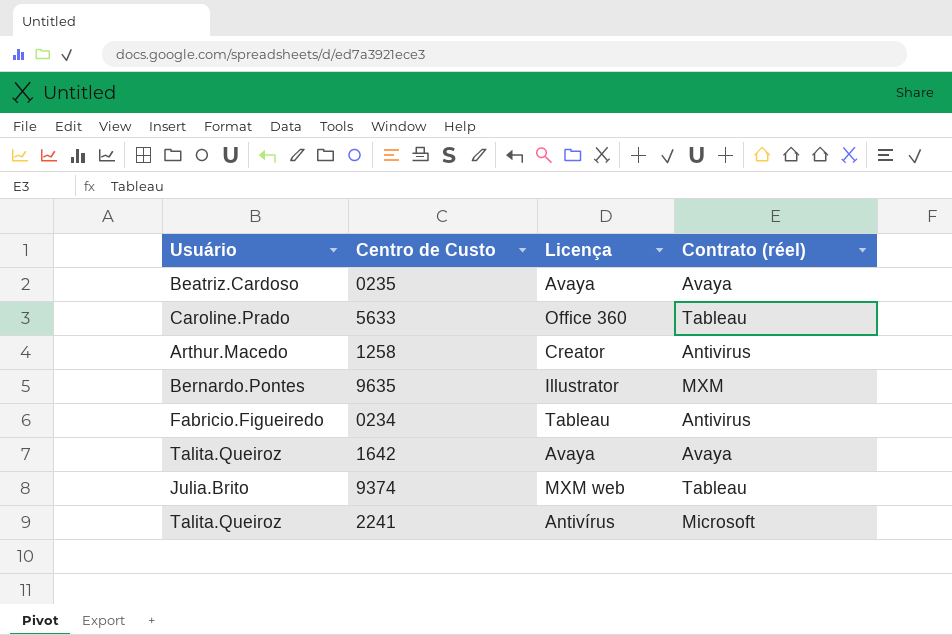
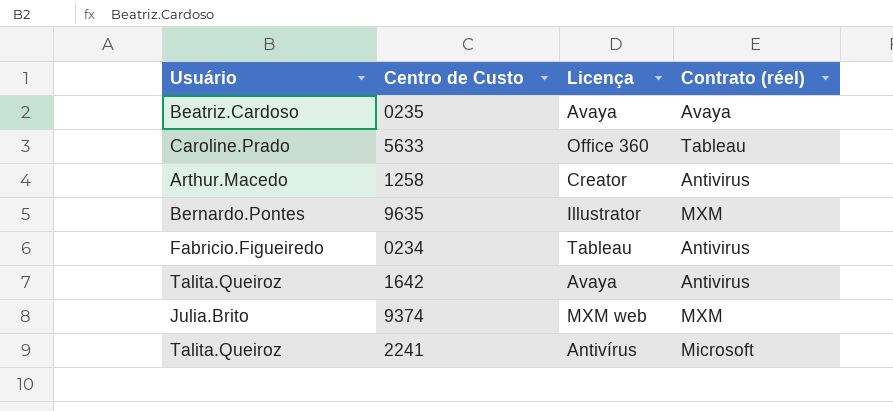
1642 | Contrato (réel): Avaya -> Antivirus
9374 | Contrato (réel): Tableau -> MXM

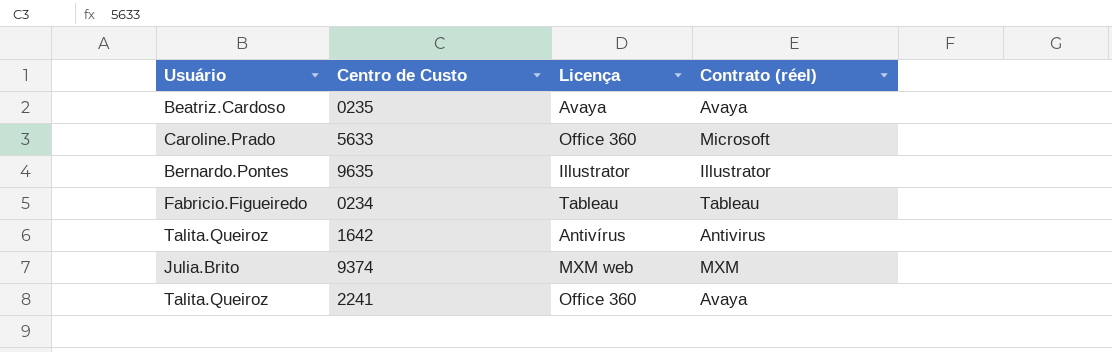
row 1258: Arthur.Macedo | Creator | Antivirus -> none
5633 | Contrato (réel): Tableau -> Microsoft
9635 | Contrato (réel): MXM -> Illustrator
0234 | Contrato (réel): Antivirus -> Tableau
1642 | Licença: Avaya -> Antivírus
2241 | Licença: Antivírus -> Office 360
2241 | Contrato (réel): Microsoft -> Avaya

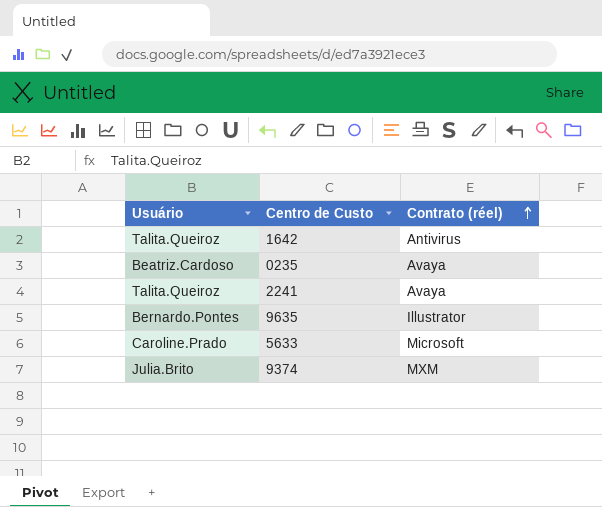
row order: none -> Contrato (réel) ascending
column Licença | position: 3 -> none
row 0234: Fabricio.Figueiredo | Tableau | Tableau -> none

